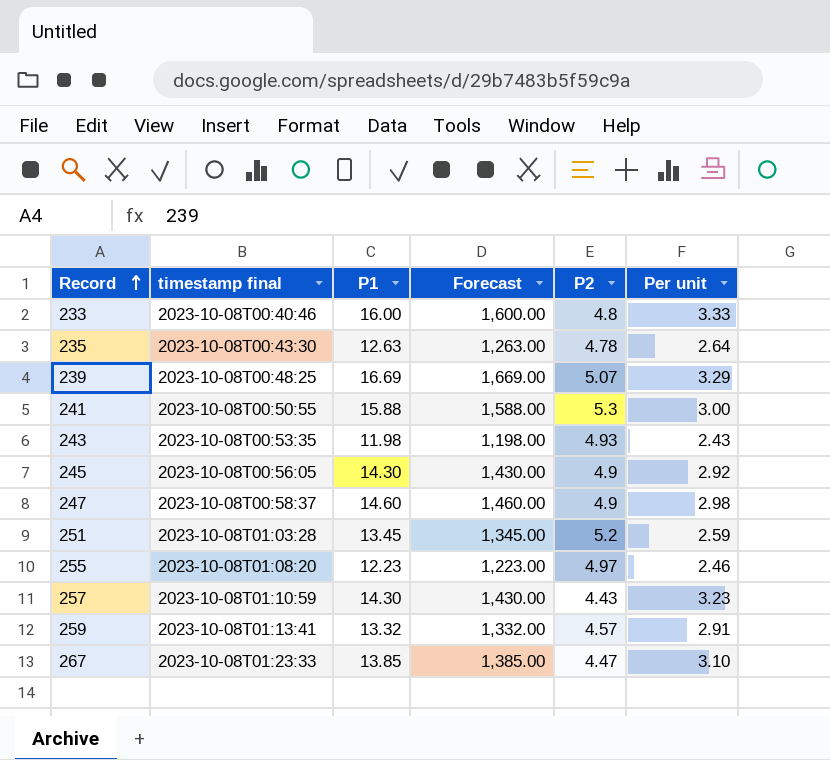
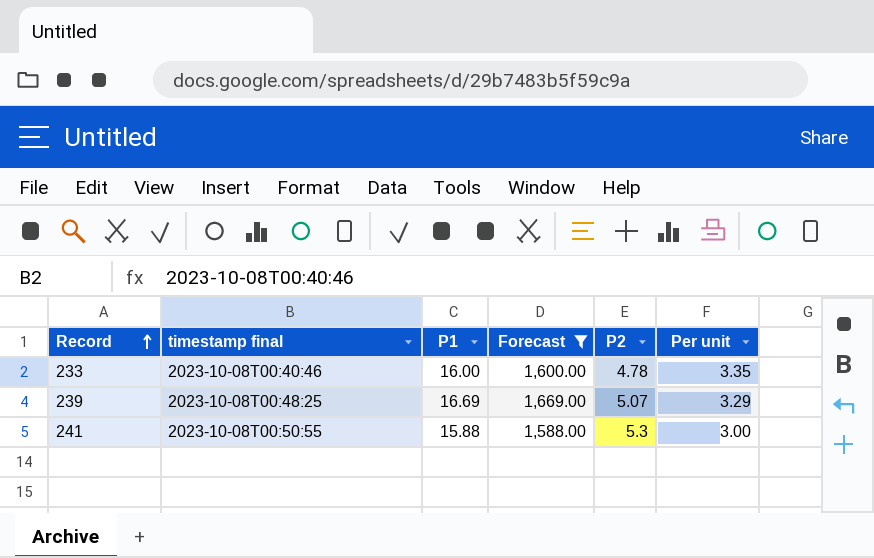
filter: none -> Forecast >= 1,588.00
233 | P2: 4.8 -> 4.78
233 | Per unit: 3.33 -> 3.35

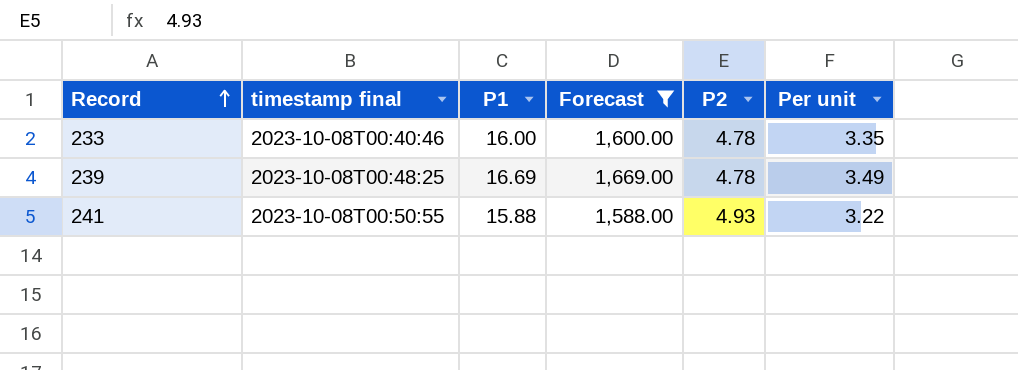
239 | P2: 5.07 -> 4.78
239 | Per unit: 3.29 -> 3.49
241 | P2: 5.3 -> 4.93
241 | Per unit: 3.00 -> 3.22

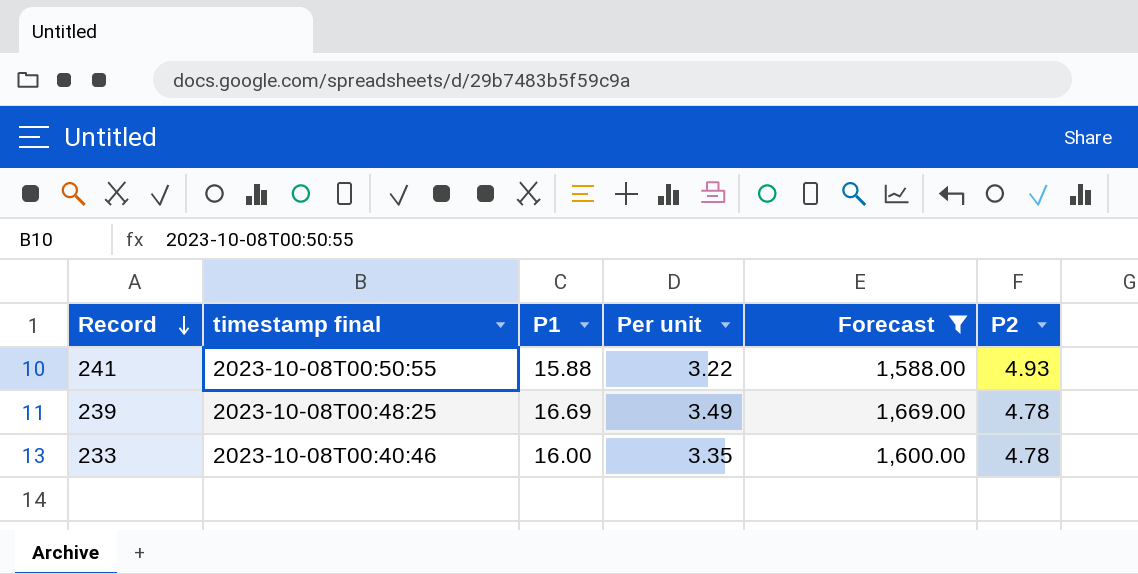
row order: Record ascending -> Record descending
column Per unit | position: 6 -> 4

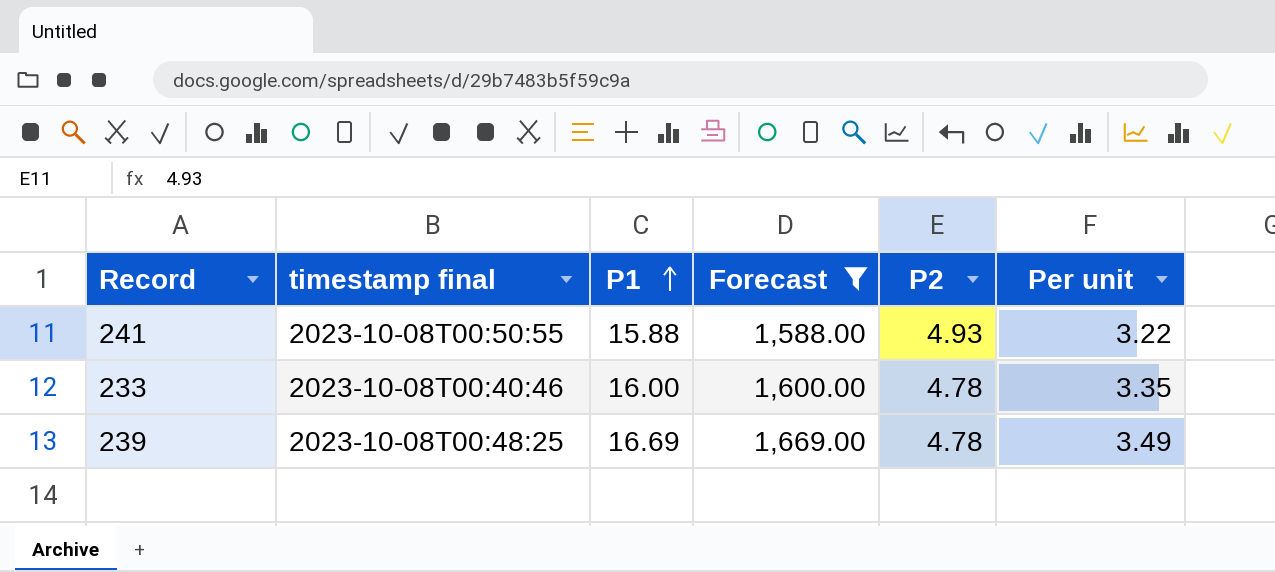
row order: Record descending -> P1 ascending
column Per unit | position: 4 -> 6

